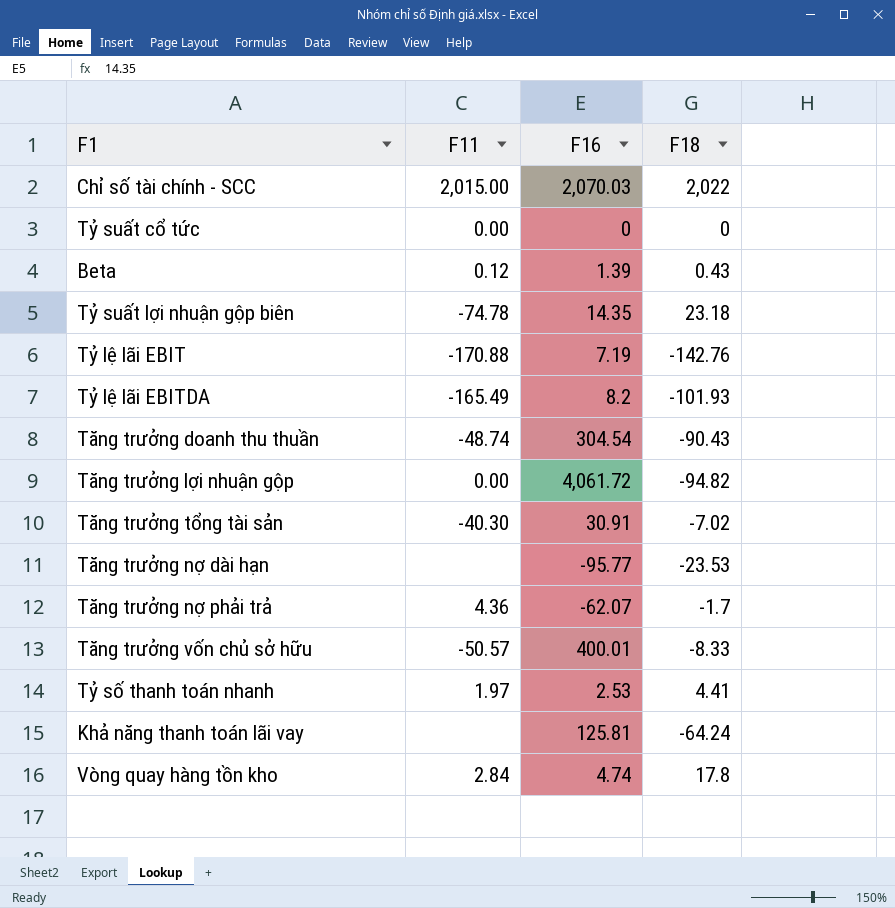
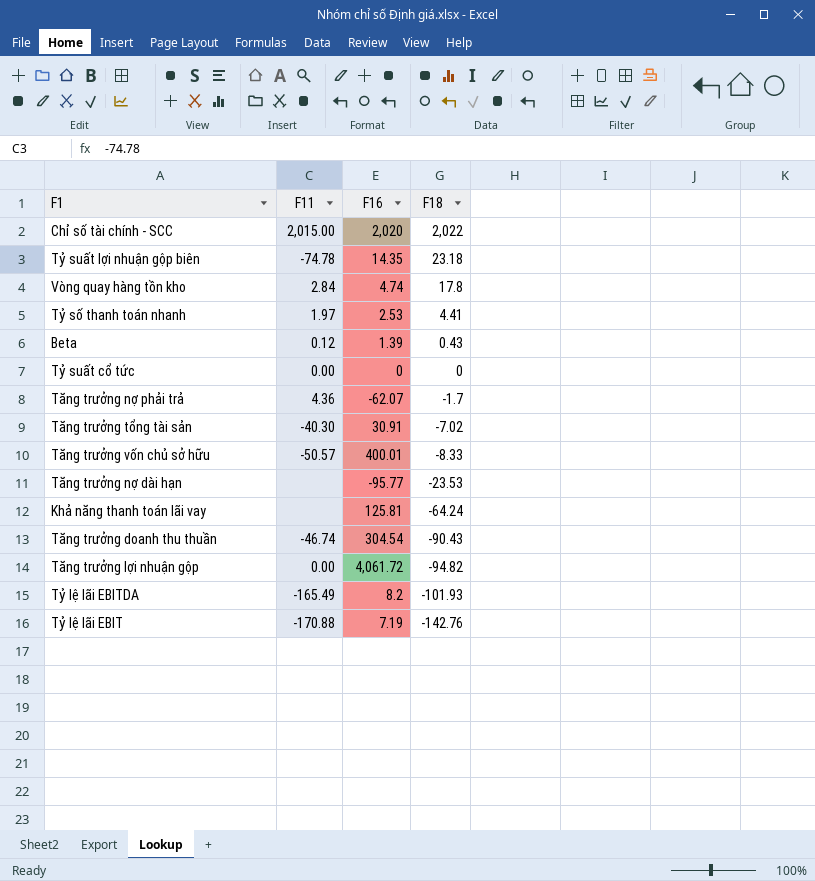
row order: none -> F18 descending
Chỉ số tài chính - SCC | F16: 2,070.03 -> 2,020
Tăng trưởng doanh thu thuần | F11: -48.74 -> -46.74

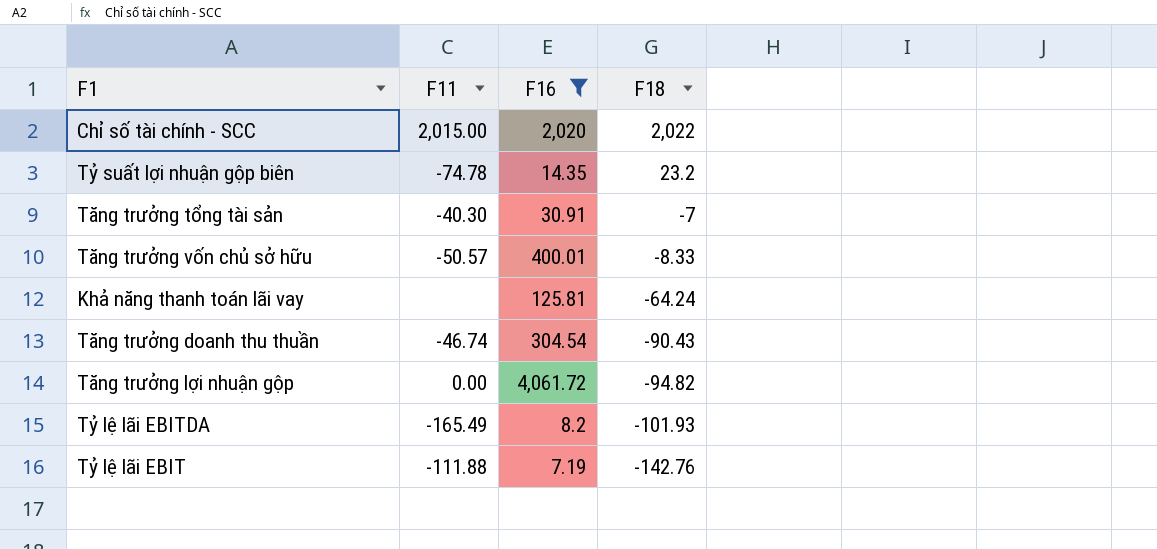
filter: none -> F16 >= 7.19
Tỷ suất lợi nhuận gộp biên | F18: 23.18 -> 23.2
Tăng trưởng tổng tài sản | F18: -7.02 -> -7
Tỷ lệ lãi EBIT | F11: -170.88 -> -111.88

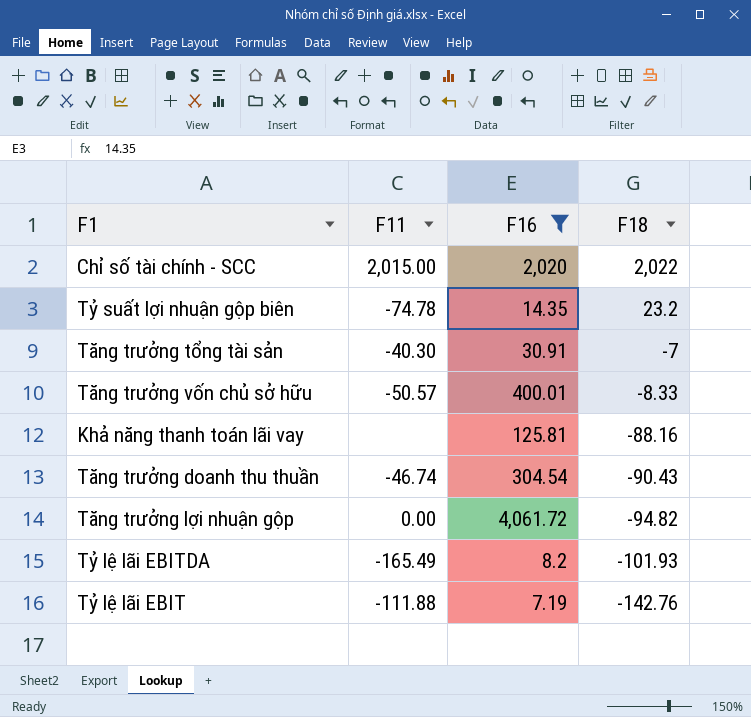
Khả năng thanh toán lãi vay | F18: -64.24 -> -88.16

